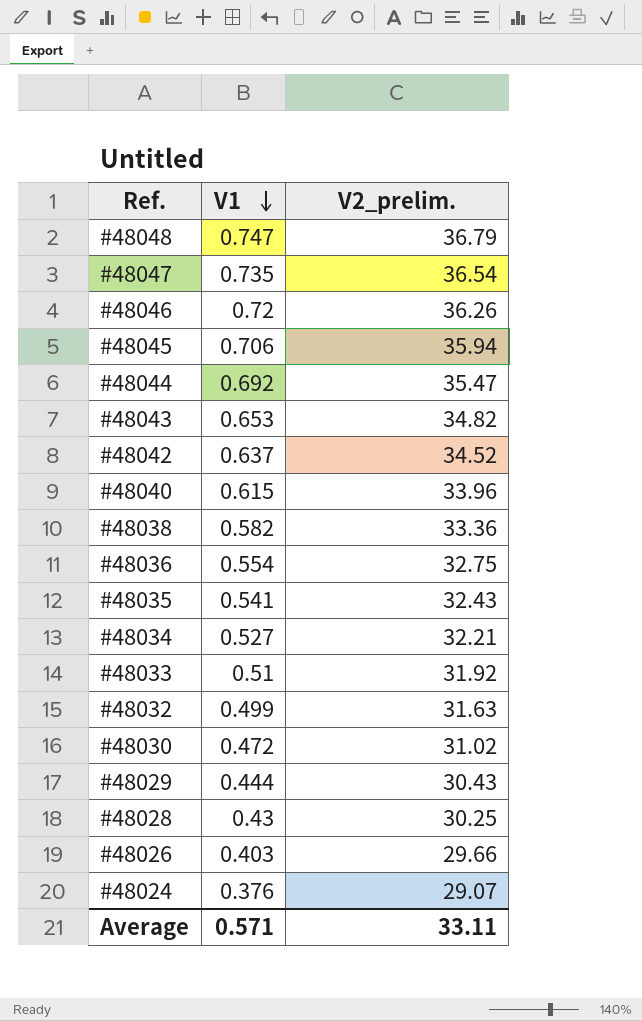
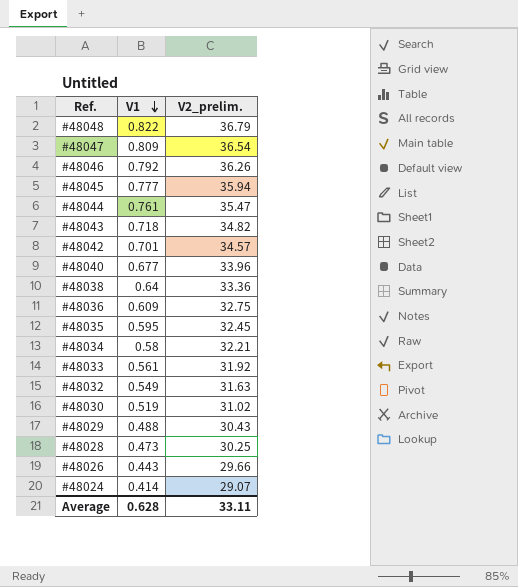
#48048 | V1: 0.747 -> 0.822
#48047 | V1: 0.735 -> 0.809
#48046 | V1: 0.72 -> 0.792
#48045 | V1: 0.706 -> 0.777
#48044 | V1: 0.692 -> 0.761
#48043 | V1: 0.653 -> 0.718
#48042 | V1: 0.637 -> 0.701
#48042 | V2_prelim.: 34.52 -> 34.57
#48040 | V1: 0.615 -> 0.677
#48038 | V1: 0.582 -> 0.64
#48036 | V1: 0.554 -> 0.609
#48035 | V1: 0.541 -> 0.595
#48035 | V2_prelim.: 32.43 -> 32.45
#48034 | V1: 0.527 -> 0.58
#48033 | V1: 0.51 -> 0.561
#48032 | V1: 0.499 -> 0.549
#48030 | V1: 0.472 -> 0.519
#48029 | V1: 0.444 -> 0.488
#48028 | V1: 0.43 -> 0.473
#48026 | V1: 0.403 -> 0.443
#48024 | V1: 0.376 -> 0.414
Average | V1: 0.571 -> 0.628

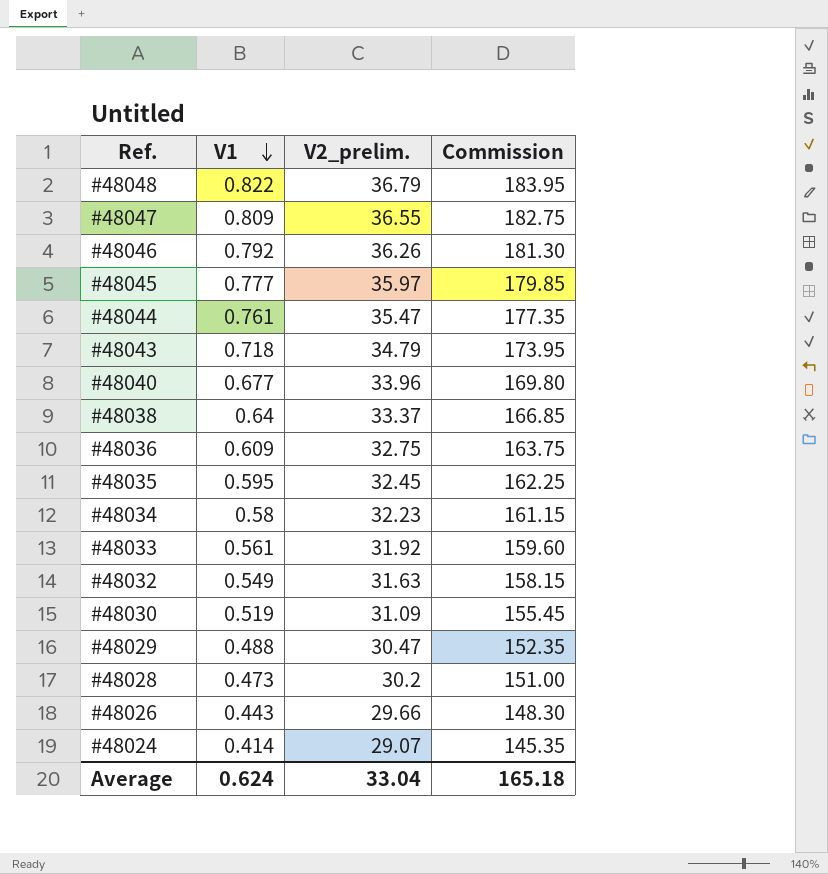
column Commission | formula: none -> [V2_prelim.] * 5
row #48042: 0.701 | 34.57 -> none
#48047 | V2_prelim.: 36.54 -> 36.55
#48045 | V2_prelim.: 35.94 -> 35.97
#48043 | V2_prelim.: 34.82 -> 34.79
#48038 | V2_prelim.: 33.36 -> 33.37
#48034 | V2_prelim.: 32.21 -> 32.23
#48030 | V2_prelim.: 31.02 -> 31.09
#48029 | V2_prelim.: 30.43 -> 30.47
#48028 | V2_prelim.: 30.25 -> 30.2
Average | V1: 0.628 -> 0.624
Average | V2_prelim.: 33.11 -> 33.04

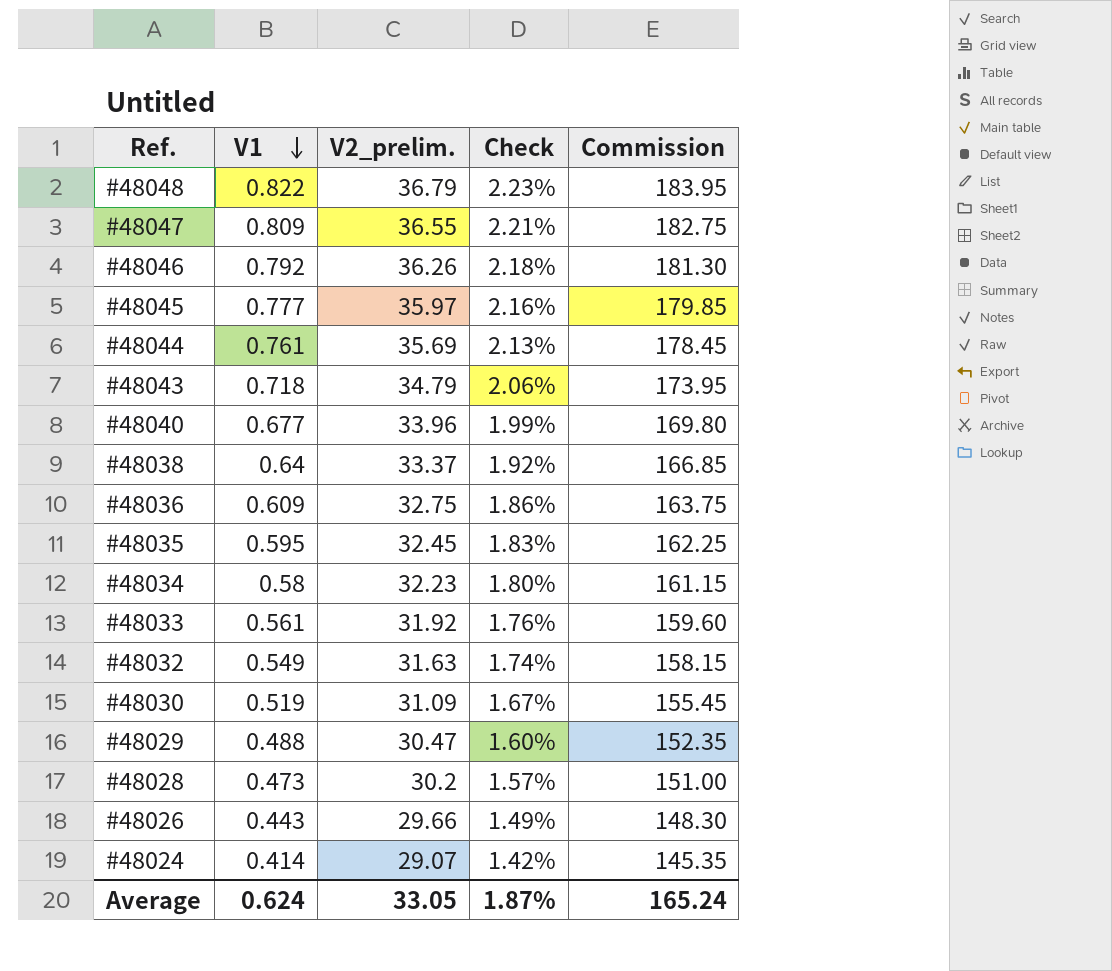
column Check | formula: none -> [V1] / [V2_prelim.]
#48044 | V2_prelim.: 35.47 -> 35.69
#48044 | Commission: 177.35 -> 178.45
Average | V2_prelim.: 33.04 -> 33.05
Average | Commission: 165.18 -> 165.24

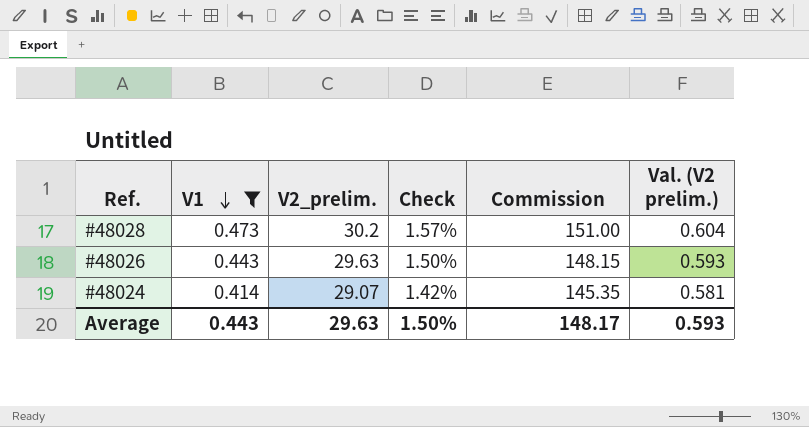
filter: none -> V1 <= 0.473
column Val. (V2 prelim.) | formula: none -> [V2_prelim.] * 0.02
#48026 | V2_prelim.: 29.66 -> 29.63
#48026 | Check: 1.49% -> 1.50%
#48026 | Commission: 148.30 -> 148.15
Average | V1: 0.624 -> 0.443
Average | V2_prelim.: 33.05 -> 29.63
Average | Check: 1.87% -> 1.50%
Average | Commission: 165.24 -> 148.17

